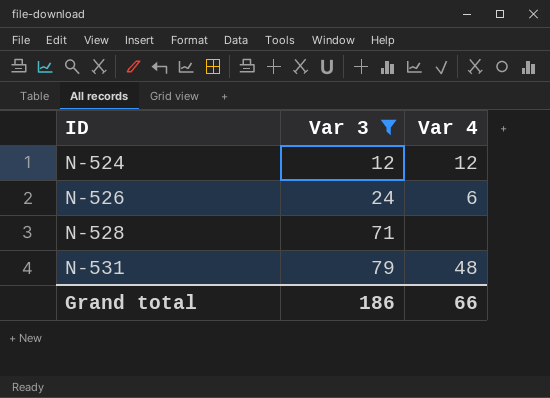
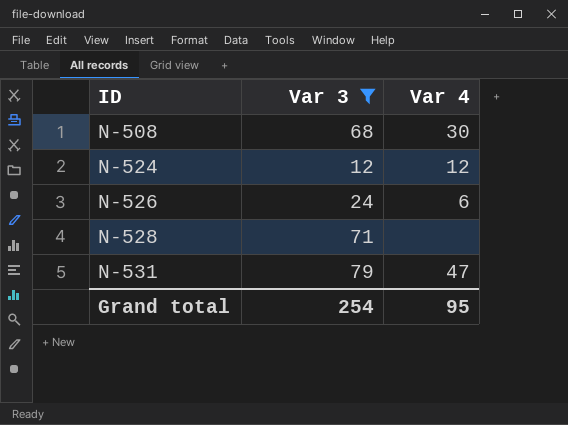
row N-508: none -> 68 | 30
N-531 | Var 4: 48 -> 47
Grand total | Var 3: 186 -> 254
Grand total | Var 4: 66 -> 95

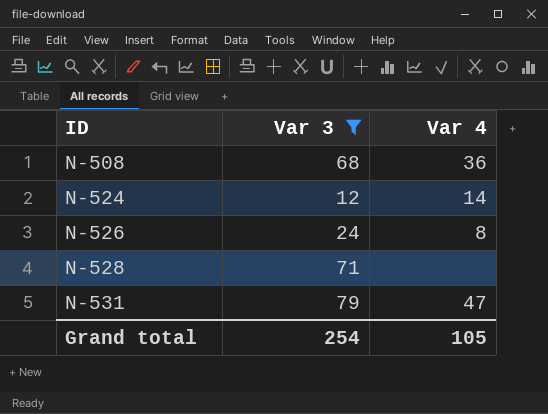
N-508 | Var 4: 30 -> 36
N-524 | Var 4: 12 -> 14
N-526 | Var 4: 6 -> 8
Grand total | Var 4: 95 -> 105

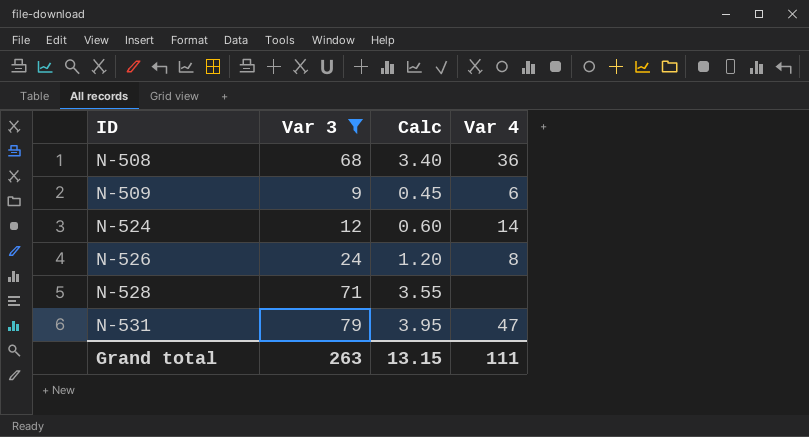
column Calc | formula: none -> [Var 3] * 0.05
row N-509: none -> 9 | 0.45 | 6
Grand total | Var 3: 254 -> 263
Grand total | Var 4: 105 -> 111

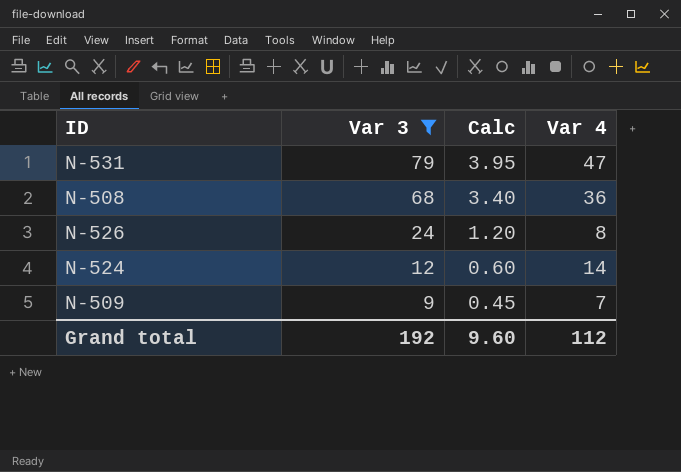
row order: ID ascending -> Var 3 descending
row N-528: 71 | 3.55 | none -> none
N-509 | Var 4: 6 -> 7
Grand total | Var 3: 263 -> 192
Grand total | Calc: 13.15 -> 9.60
Grand total | Var 4: 111 -> 112

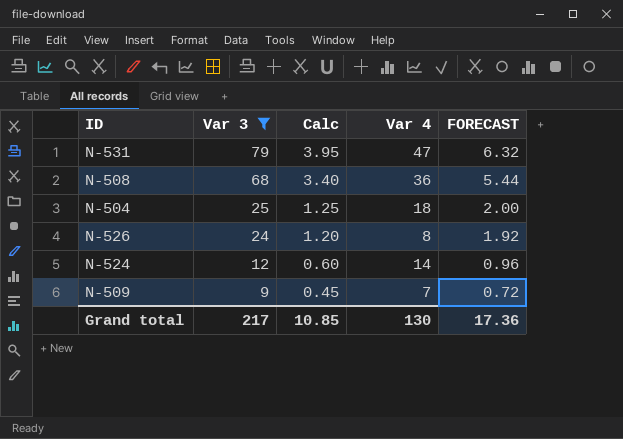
column FORECAST | formula: none -> [Var 3] * 0.08
row N-504: none -> 25 | 1.25 | 18 | 2.00
Grand total | Var 3: 192 -> 217
Grand total | Calc: 9.60 -> 10.85
Grand total | Var 4: 112 -> 130

